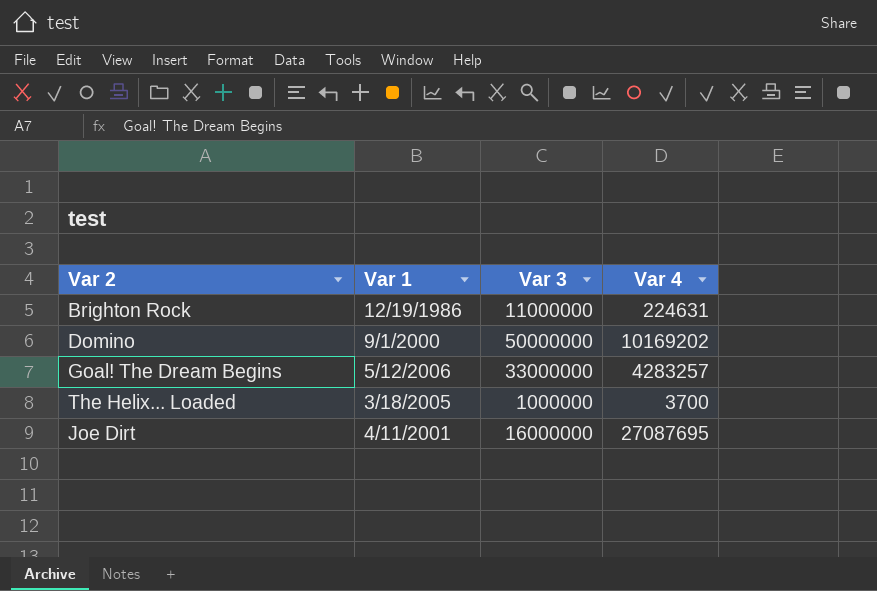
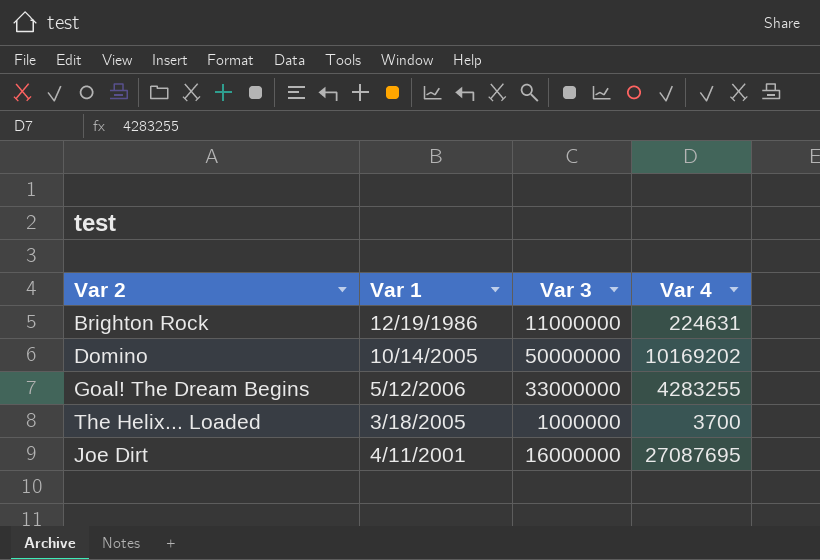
Domino | Var 1: 9/1/2000 -> 10/14/2005
Goal! The Dream Begins | Var 4: 4283257 -> 4283255

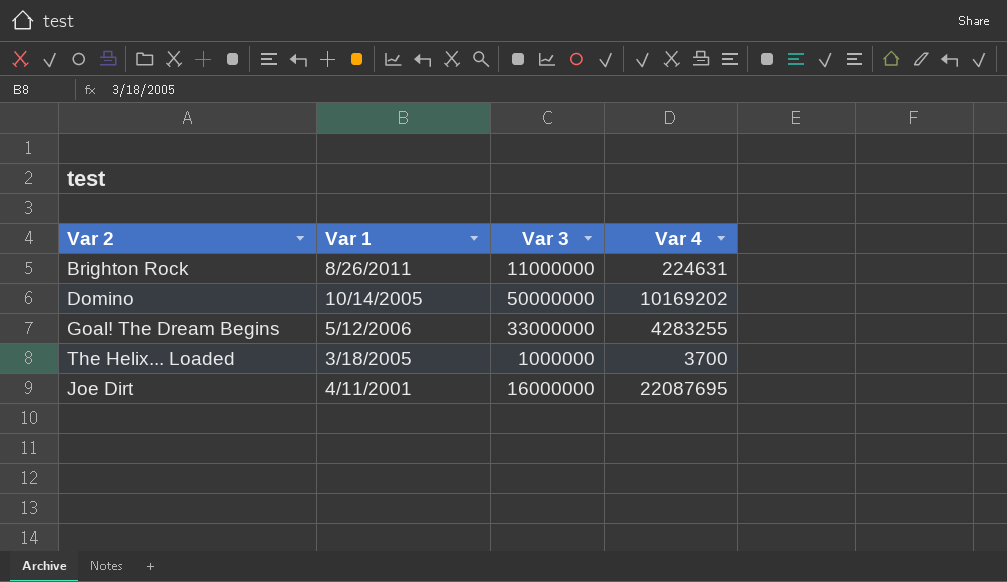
Brighton Rock | Var 1: 12/19/1986 -> 8/26/2011
Joe Dirt | Var 4: 27087695 -> 22087695

